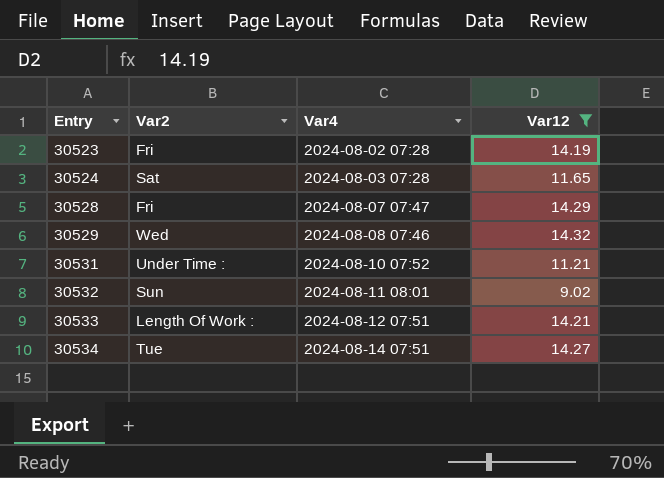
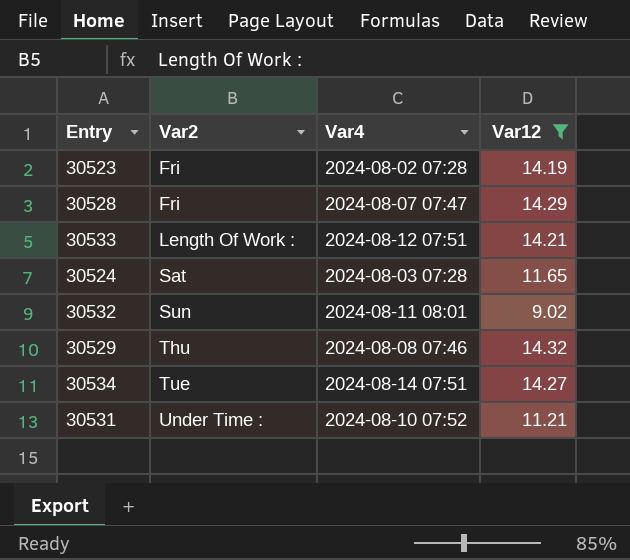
row order: Entry ascending -> Var2 ascending
30529 | Var2: Wed -> Thu

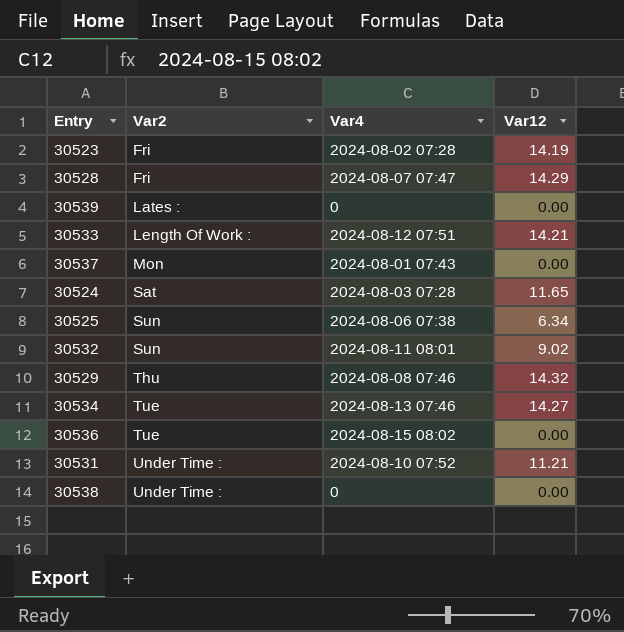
filter: Var12 >= 9.02 -> none
30534 | Var4: 2024-08-14 07:51 -> 2024-08-13 07:46

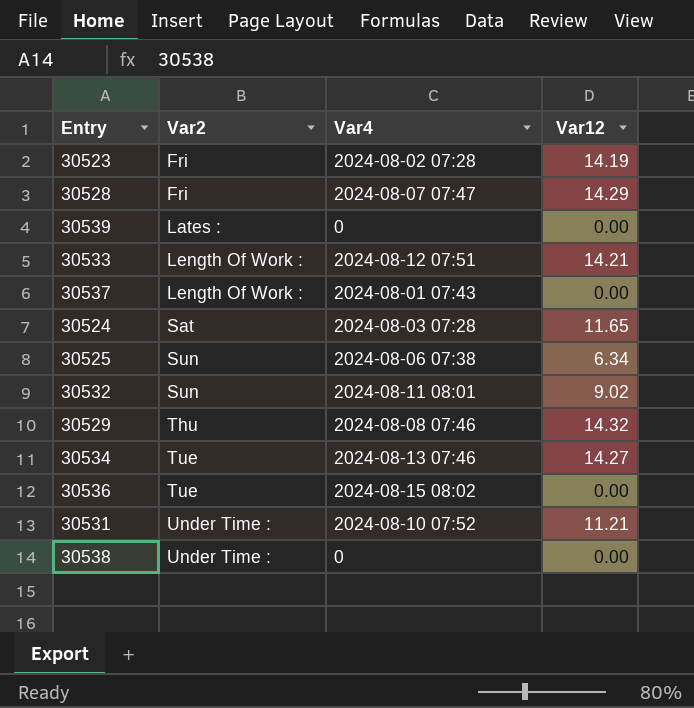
30537 | Var2: Mon -> Length Of Work :

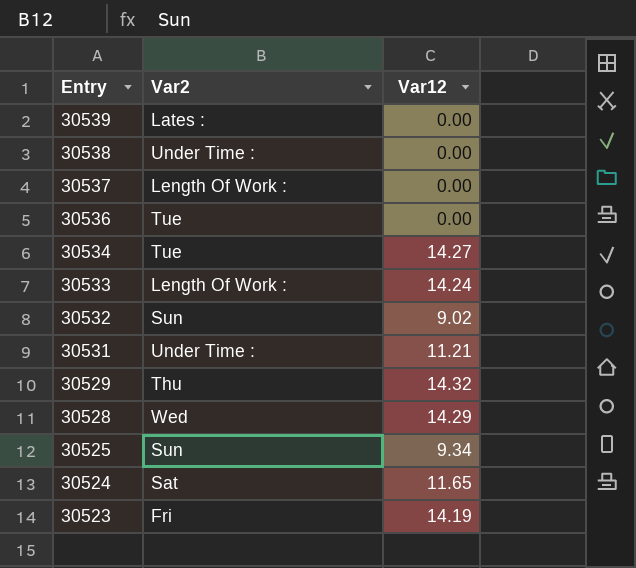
row order: Var2 ascending -> Entry descending
column Var4 | position: 3 -> none
30533 | Var12: 14.21 -> 14.24
30528 | Var2: Fri -> Wed
30525 | Var12: 6.34 -> 9.34

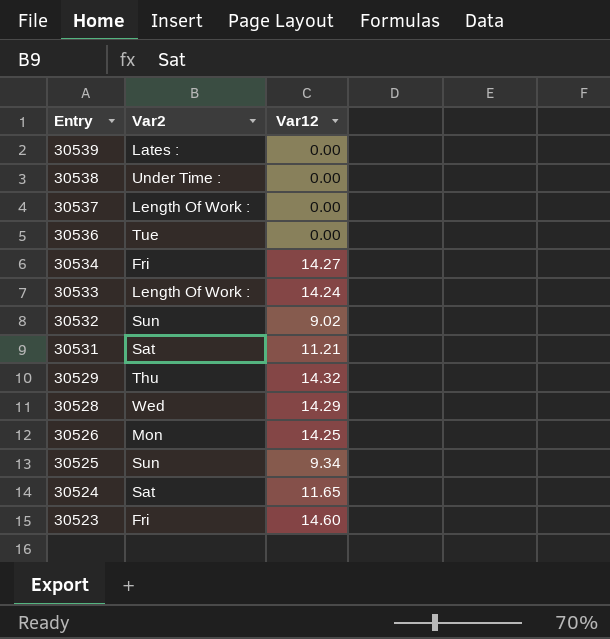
30534 | Var2: Tue -> Fri
30531 | Var2: Under Time : -> Sat
row 30526: none -> Mon | 14.25
30523 | Var12: 14.19 -> 14.60

